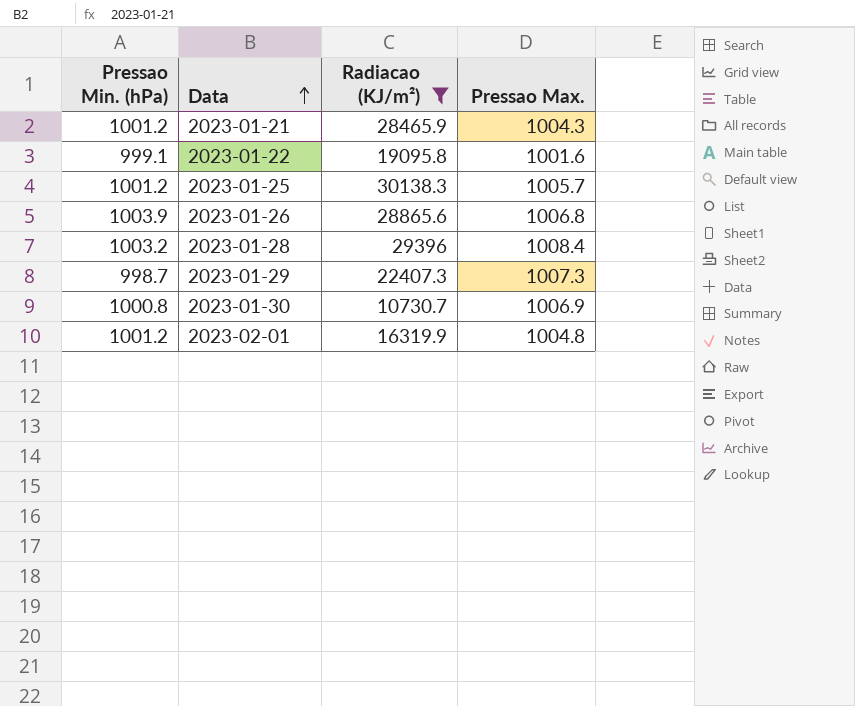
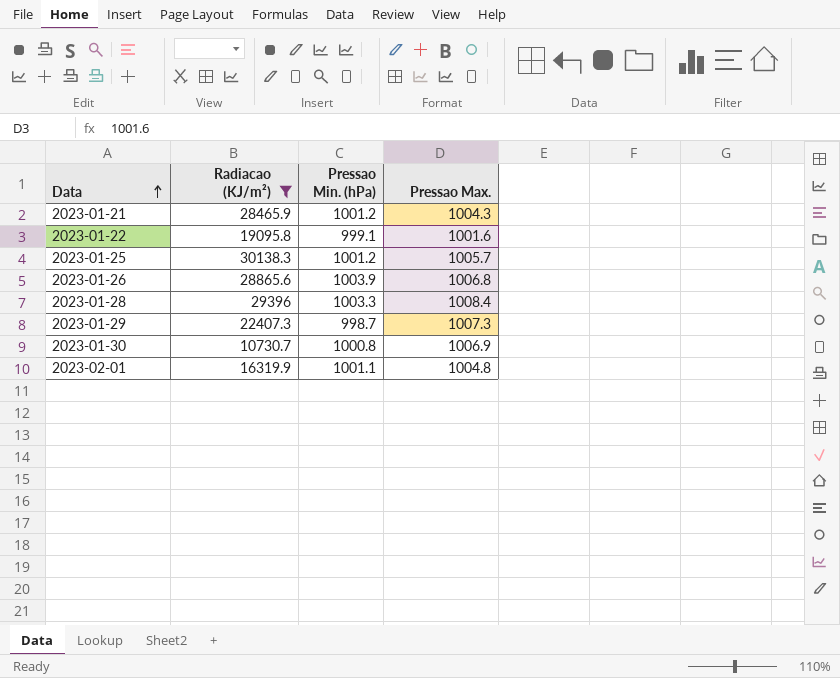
column Pressao Min. (hPa) | position: 1 -> 3
2023-01-28 | Pressao Min. (hPa): 1003.2 -> 1003.3
2023-02-01 | Pressao Min. (hPa): 1001.2 -> 1001.1

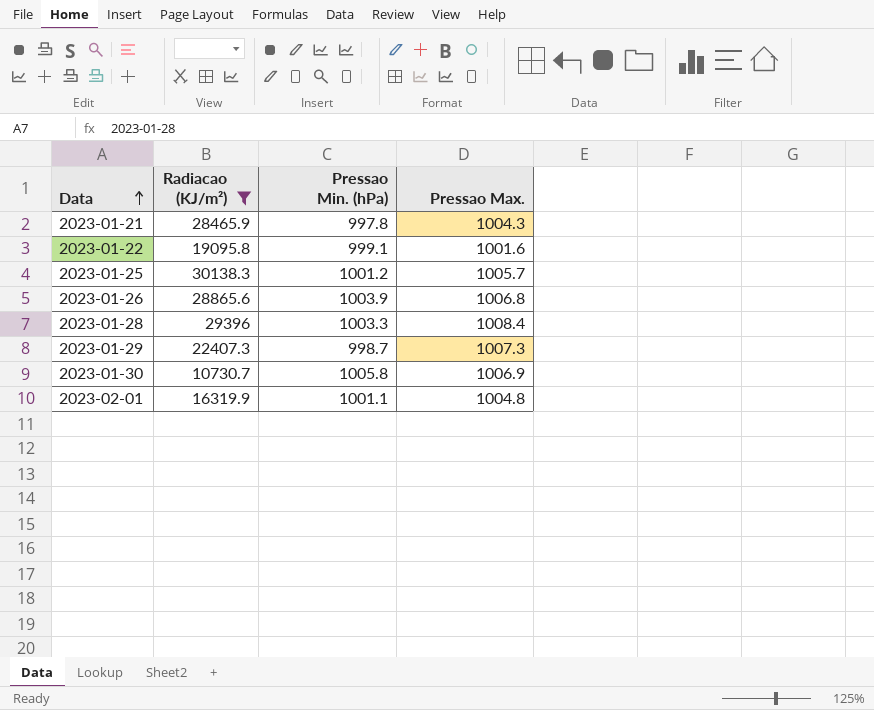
2023-01-21 | Pressao Min. (hPa): 1001.2 -> 997.8
2023-01-30 | Pressao Min. (hPa): 1000.8 -> 1005.8

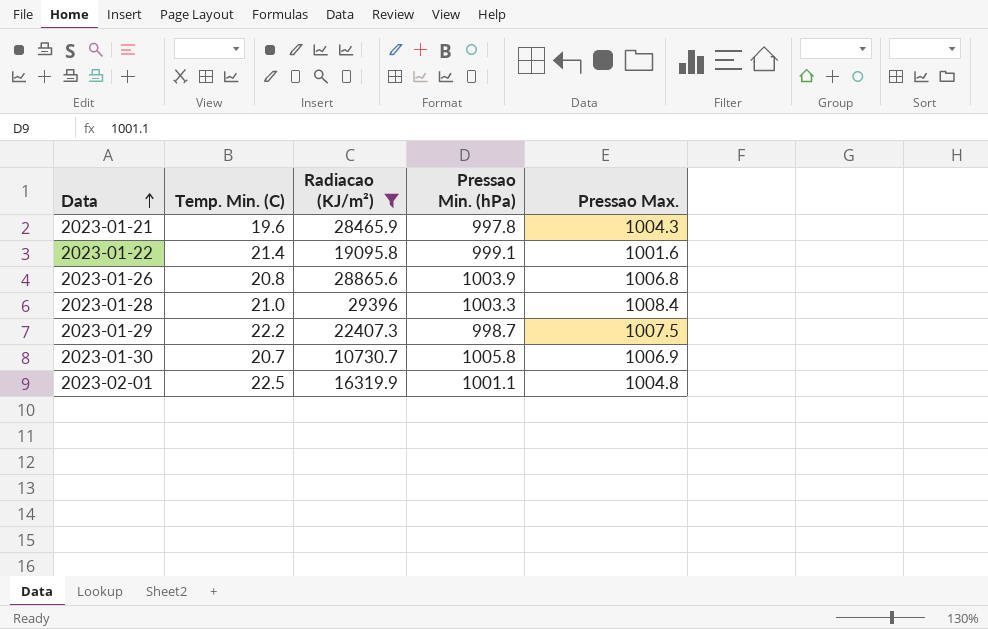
column Temp. Min. (C) | position: none -> 2
row 2023-01-25: 30138.3 | 1001.2 | 1005.7 -> none
2023-01-29 | Pressao Max.: 1007.3 -> 1007.5

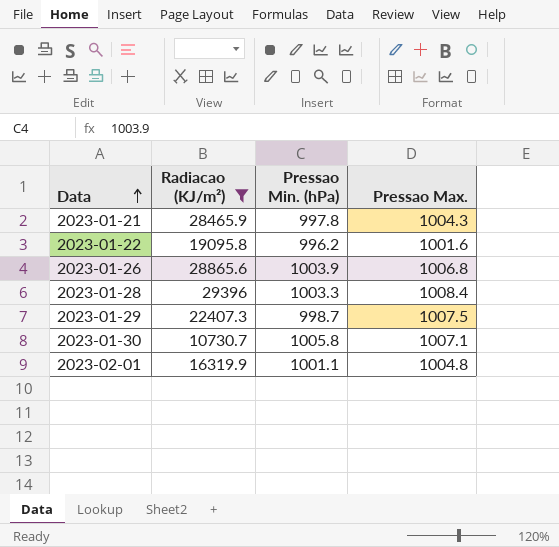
column Temp. Min. (C) | position: 2 -> none
2023-01-22 | Pressao Min. (hPa): 999.1 -> 996.2
2023-01-30 | Pressao Max.: 1006.9 -> 1007.1

